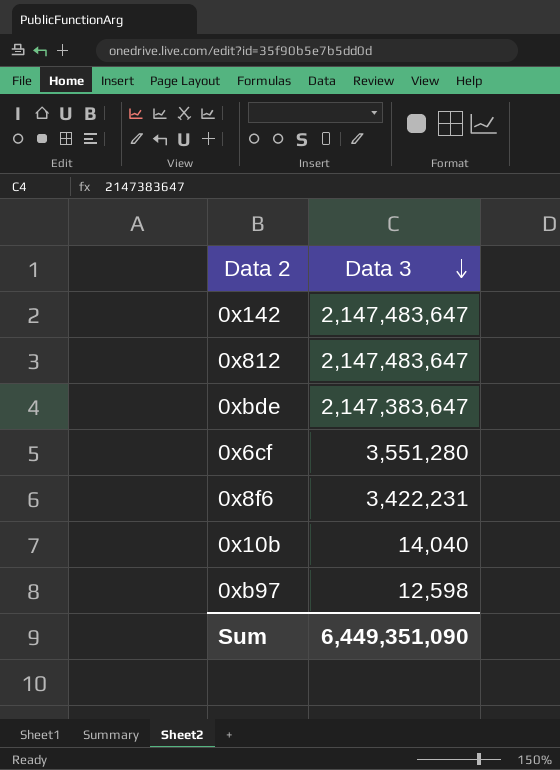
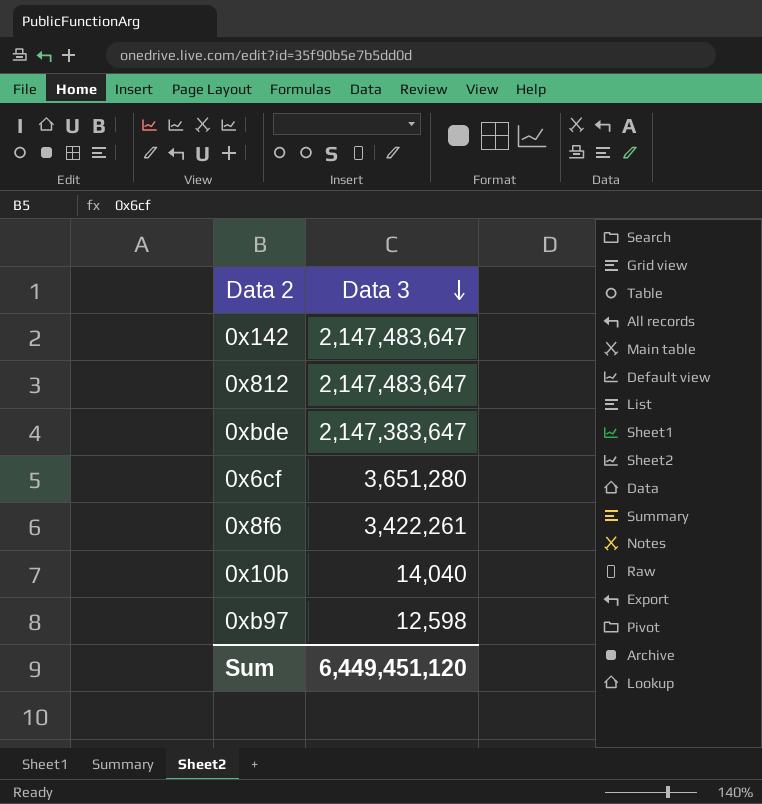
0x6cf | Data 3: 3,551,280 -> 3,651,280
0x8f6 | Data 3: 3,422,231 -> 3,422,261
Sum | Data 3: 6,449,351,090 -> 6,449,451,120

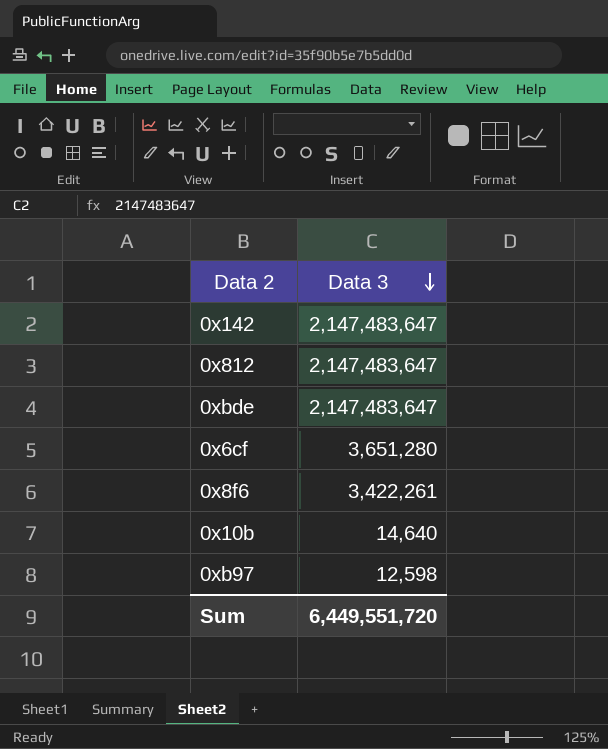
0xbde | Data 3: 2,147,383,647 -> 2,147,483,647
0x10b | Data 3: 14,040 -> 14,640
Sum | Data 3: 6,449,451,120 -> 6,449,551,720

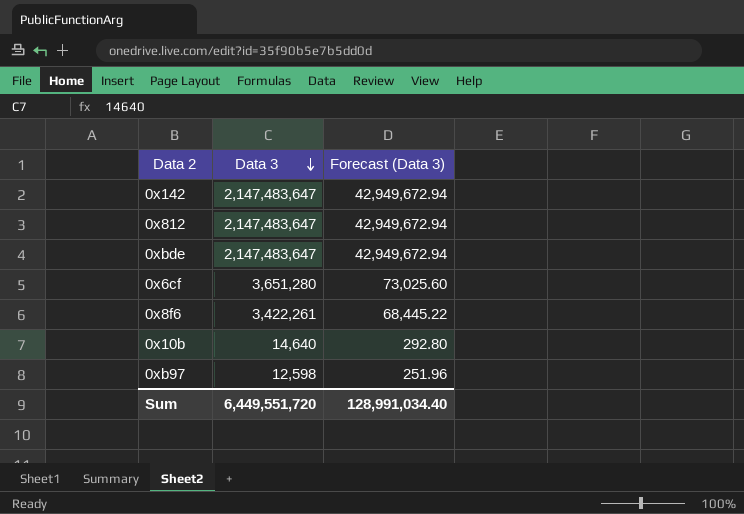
column Forecast (Data 3) | formula: none -> [Data 3] * 0.02

